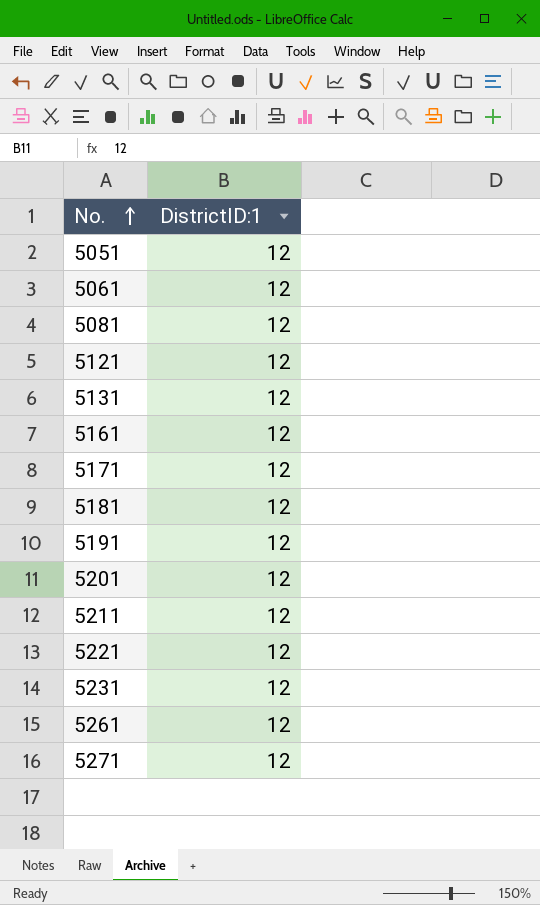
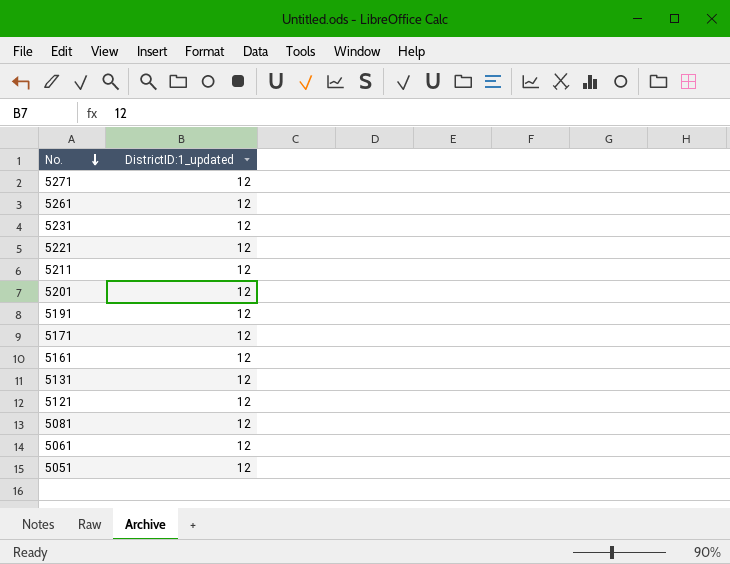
row order: No. ascending -> No. descending
column name: DistrictID:1 -> DistrictID:1_updated
row 5181: 12 -> none

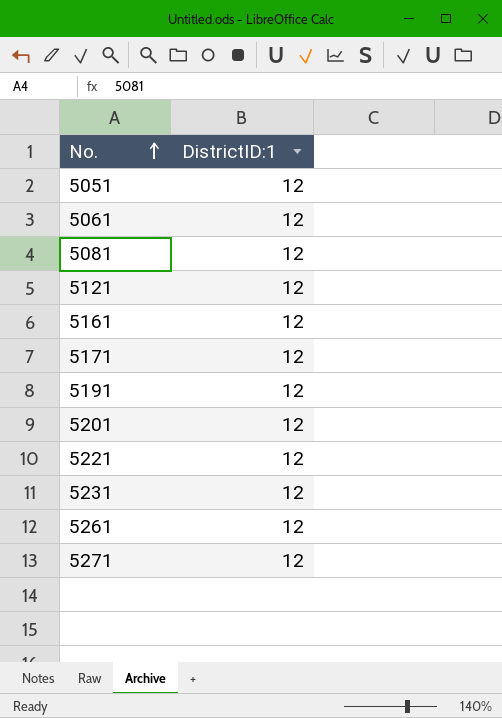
row order: No. descending -> No. ascending
column name: DistrictID:1_updated -> DistrictID:1
row 5211: 12 -> none
row 5131: 12 -> none

